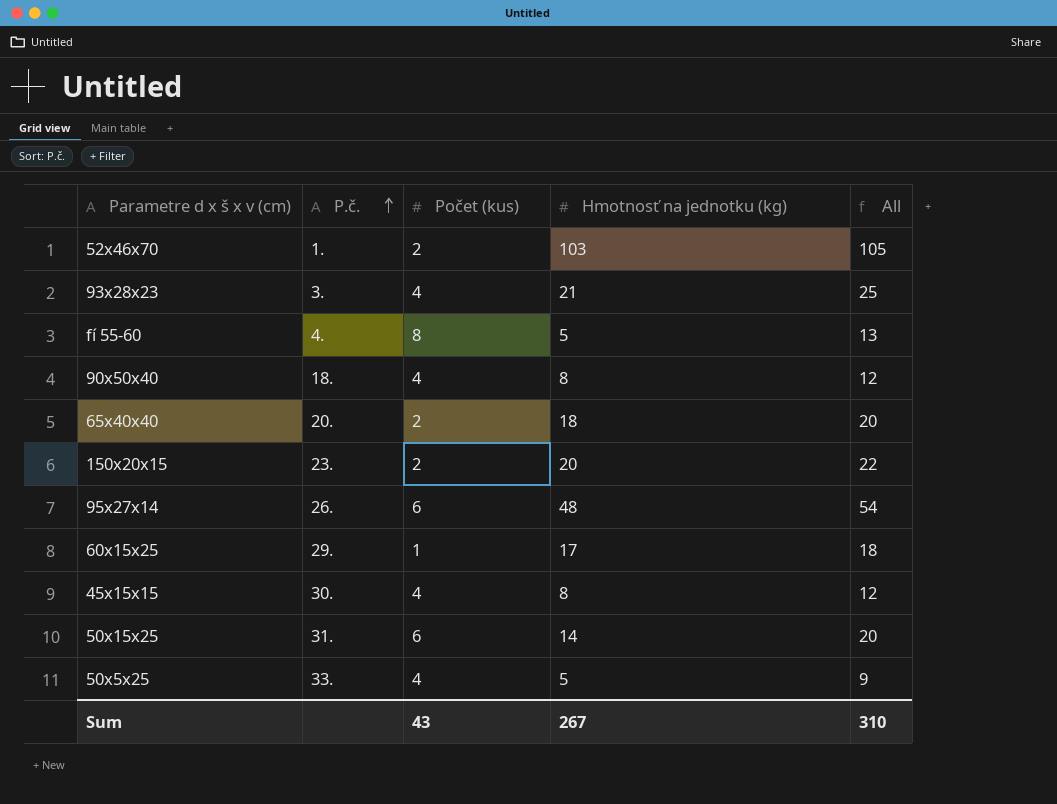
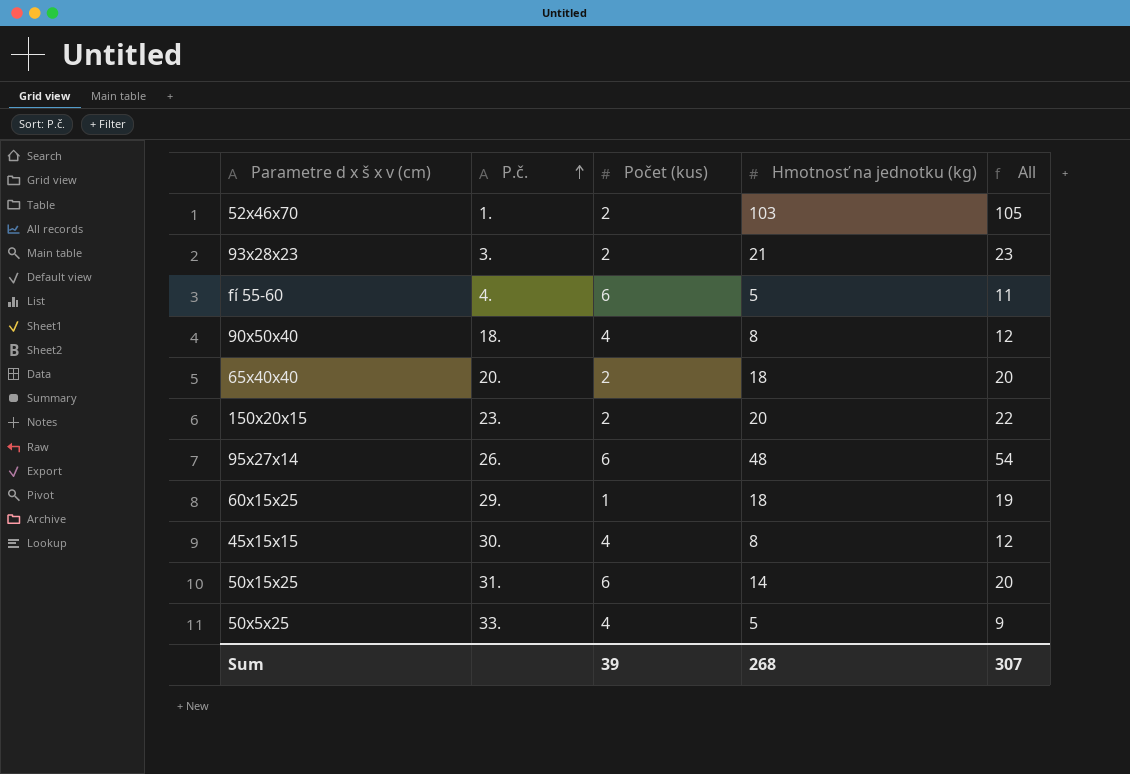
93x28x23 | Počet (kus): 4 -> 2
93x28x23 | All: 25 -> 23
fí 55-60 | Počet (kus): 8 -> 6
fí 55-60 | All: 13 -> 11
60x15x25 | Hmotnosť na jednotku (kg): 17 -> 18
60x15x25 | All: 18 -> 19
Sum | Počet (kus): 43 -> 39
Sum | Hmotnosť na jednotku (kg): 267 -> 268
Sum | All: 310 -> 307

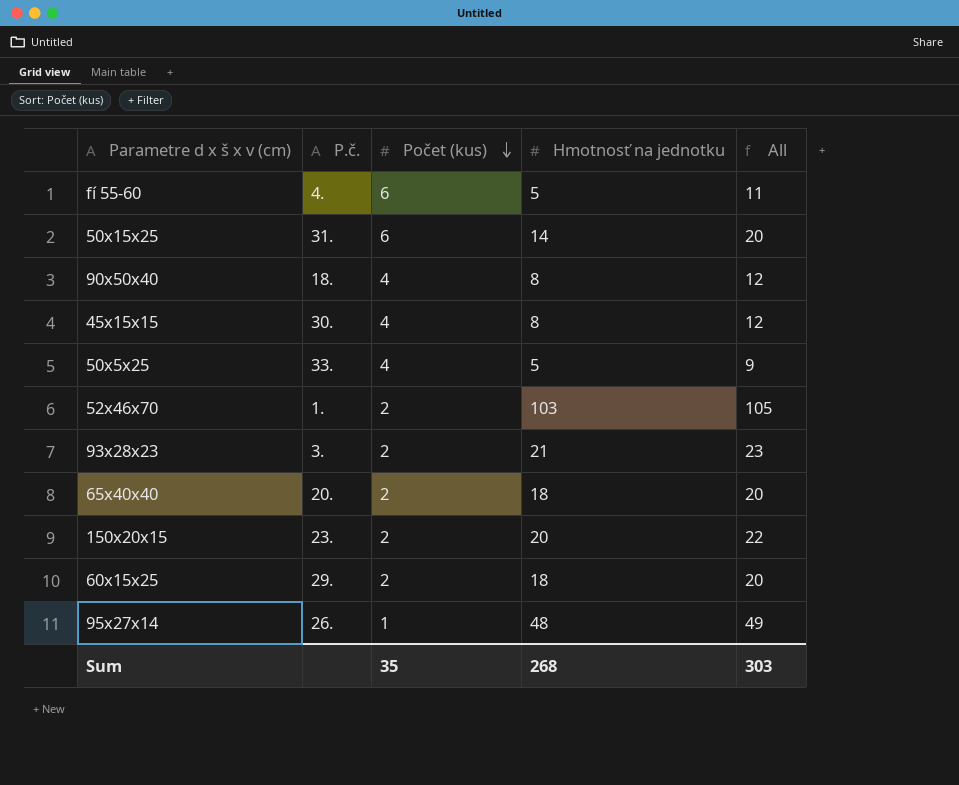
row order: P.č. ascending -> Počet (kus) descending
column name: Hmotnosť na jednotku (kg) -> Hmotnosť na jednotku
60x15x25 | Počet (kus): 1 -> 2
60x15x25 | All: 19 -> 20
95x27x14 | Počet (kus): 6 -> 1
95x27x14 | All: 54 -> 49
Sum | Počet (kus): 39 -> 35
Sum | All: 307 -> 303

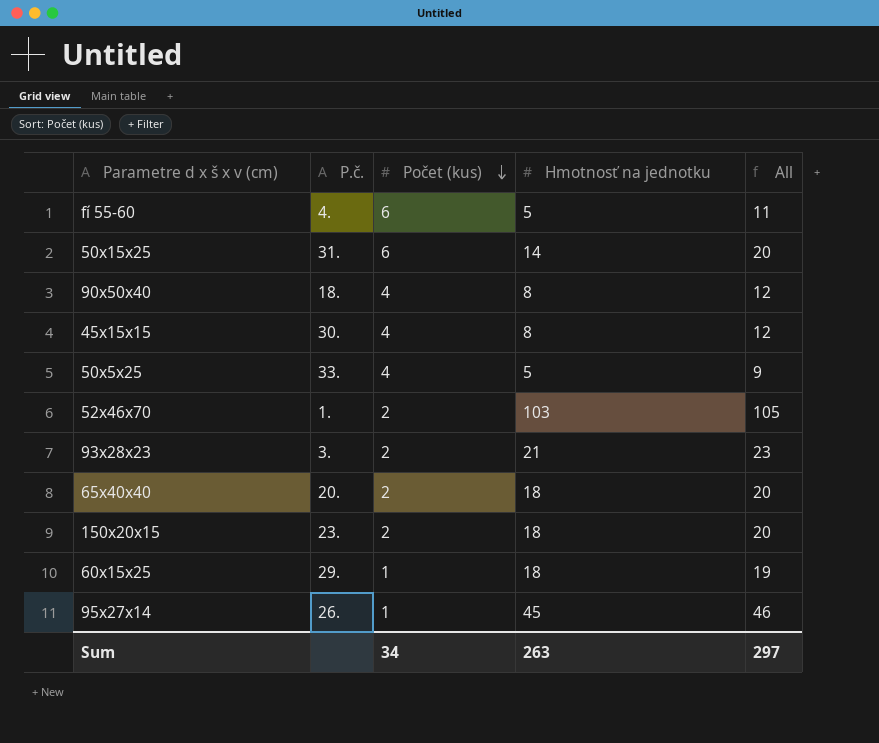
150x20x15 | Hmotnosť na jednotku: 20 -> 18
150x20x15 | All: 22 -> 20
60x15x25 | Počet (kus): 2 -> 1
60x15x25 | All: 20 -> 19
95x27x14 | Hmotnosť na jednotku: 48 -> 45
95x27x14 | All: 49 -> 46
Sum | Počet (kus): 35 -> 34
Sum | Hmotnosť na jednotku: 268 -> 263
Sum | All: 303 -> 297

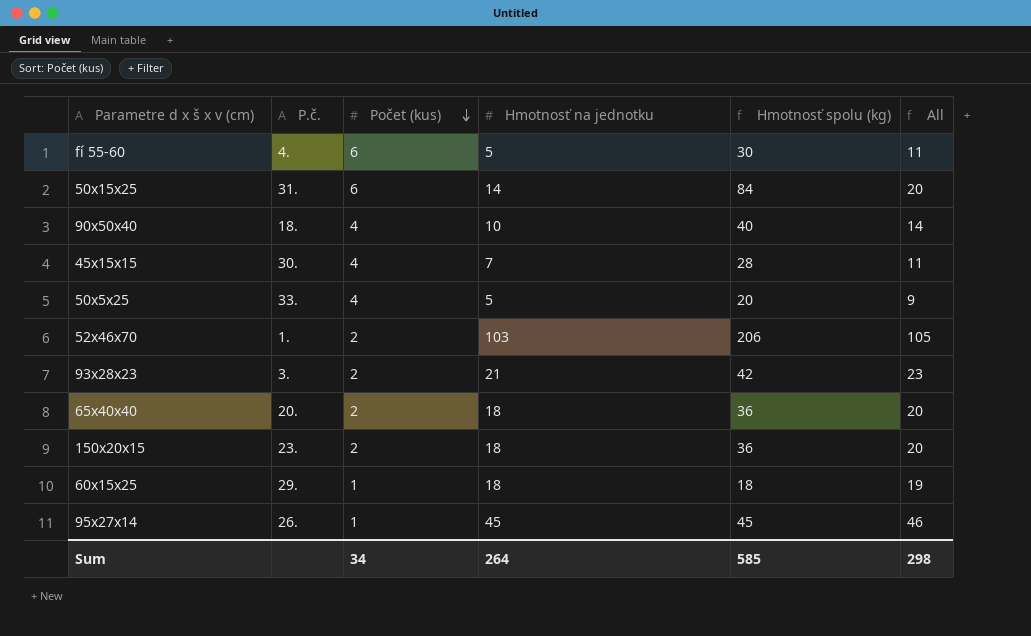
column Hmotnosť spolu (kg) | formula: none -> [Počet (kus)] * [Hmotnosť na jednotku]
90x50x40 | Hmotnosť na jednotku: 8 -> 10
90x50x40 | All: 12 -> 14
45x15x15 | Hmotnosť na jednotku: 8 -> 7
45x15x15 | All: 12 -> 11
Sum | Hmotnosť na jednotku: 263 -> 264
Sum | All: 297 -> 298

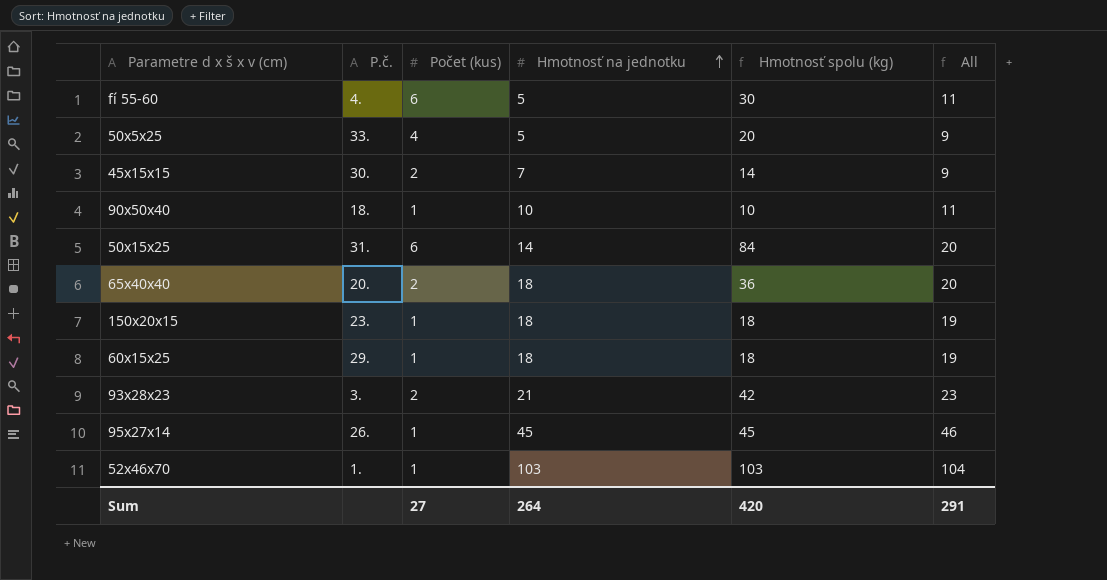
row order: Počet (kus) descending -> Hmotnosť na jednotku ascending
45x15x15 | Počet (kus): 4 -> 2
45x15x15 | Hmotnosť spolu (kg): 28 -> 14
45x15x15 | All: 11 -> 9
90x50x40 | Počet (kus): 4 -> 1
90x50x40 | Hmotnosť spolu (kg): 40 -> 10
90x50x40 | All: 14 -> 11
150x20x15 | Počet (kus): 2 -> 1
150x20x15 | Hmotnosť spolu (kg): 36 -> 18
150x20x15 | All: 20 -> 19
52x46x70 | Počet (kus): 2 -> 1
52x46x70 | Hmotnosť spolu (kg): 206 -> 103
52x46x70 | All: 105 -> 104
Sum | Počet (kus): 34 -> 27
Sum | Hmotnosť spolu (kg): 585 -> 420
Sum | All: 298 -> 291

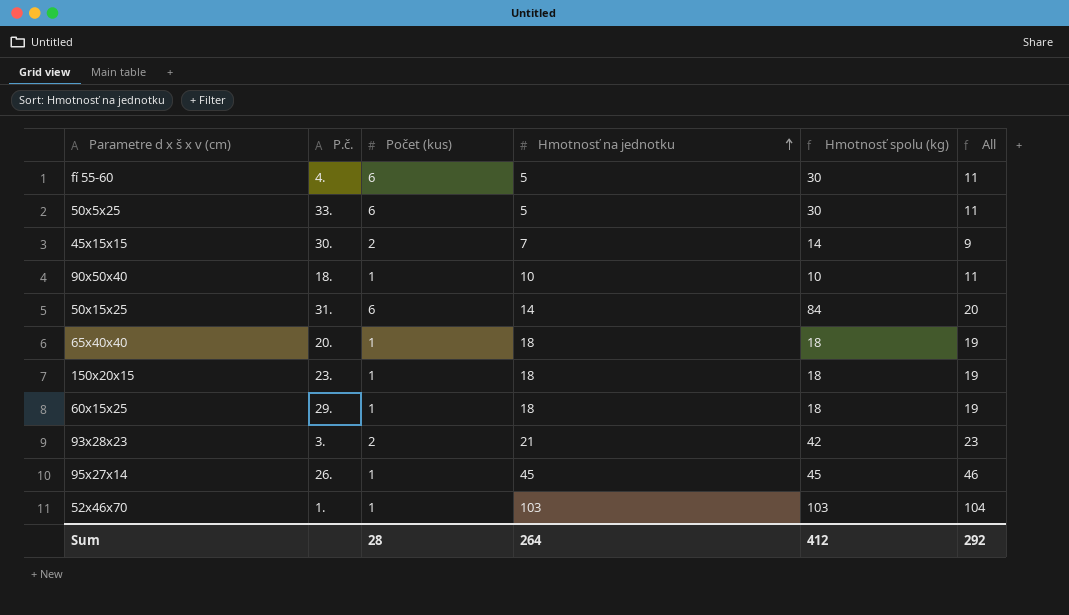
50x5x25 | Počet (kus): 4 -> 6
50x5x25 | Hmotnosť spolu (kg): 20 -> 30
50x5x25 | All: 9 -> 11
65x40x40 | Počet (kus): 2 -> 1
65x40x40 | Hmotnosť spolu (kg): 36 -> 18
65x40x40 | All: 20 -> 19
Sum | Počet (kus): 27 -> 28
Sum | Hmotnosť spolu (kg): 420 -> 412
Sum | All: 291 -> 292

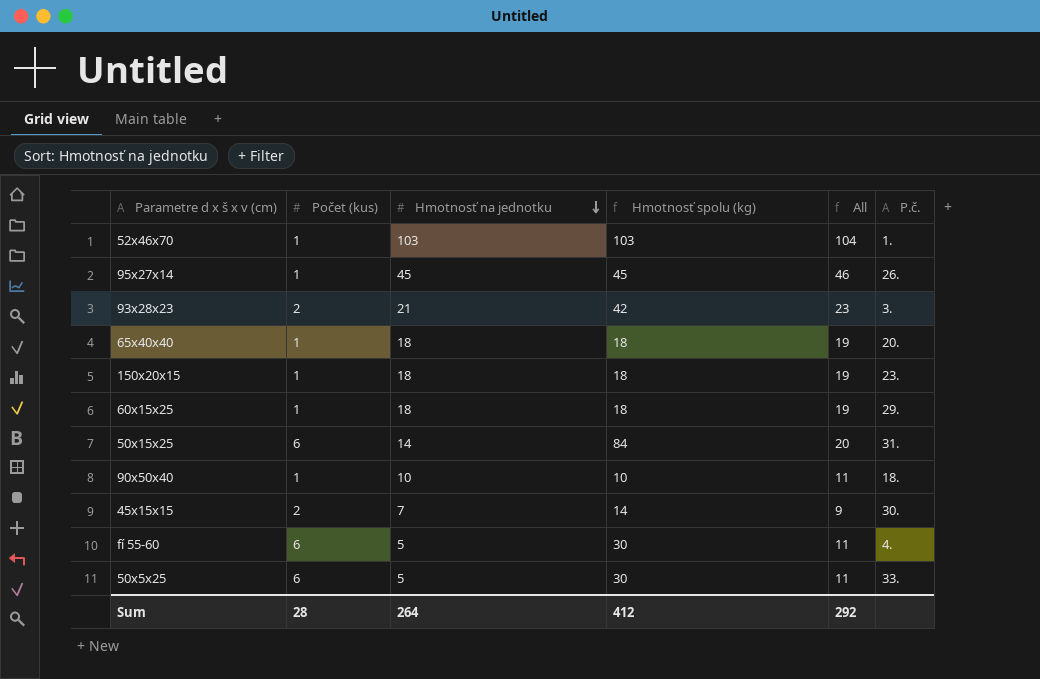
row order: Hmotnosť na jednotku ascending -> Hmotnosť na jednotku descending
column P.č. | position: 2 -> 6

